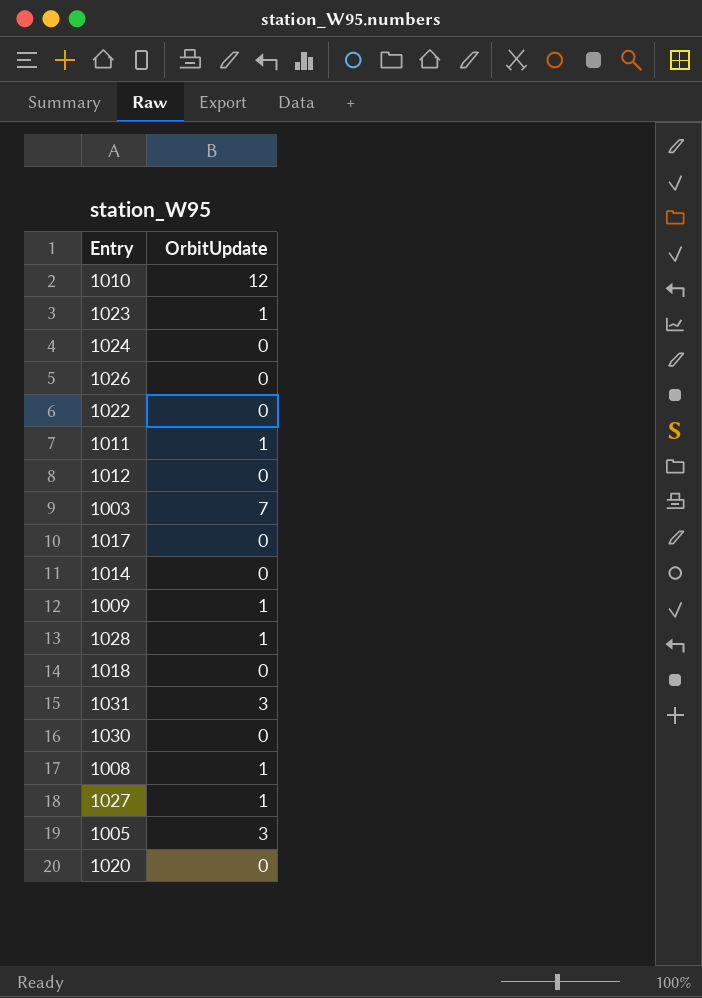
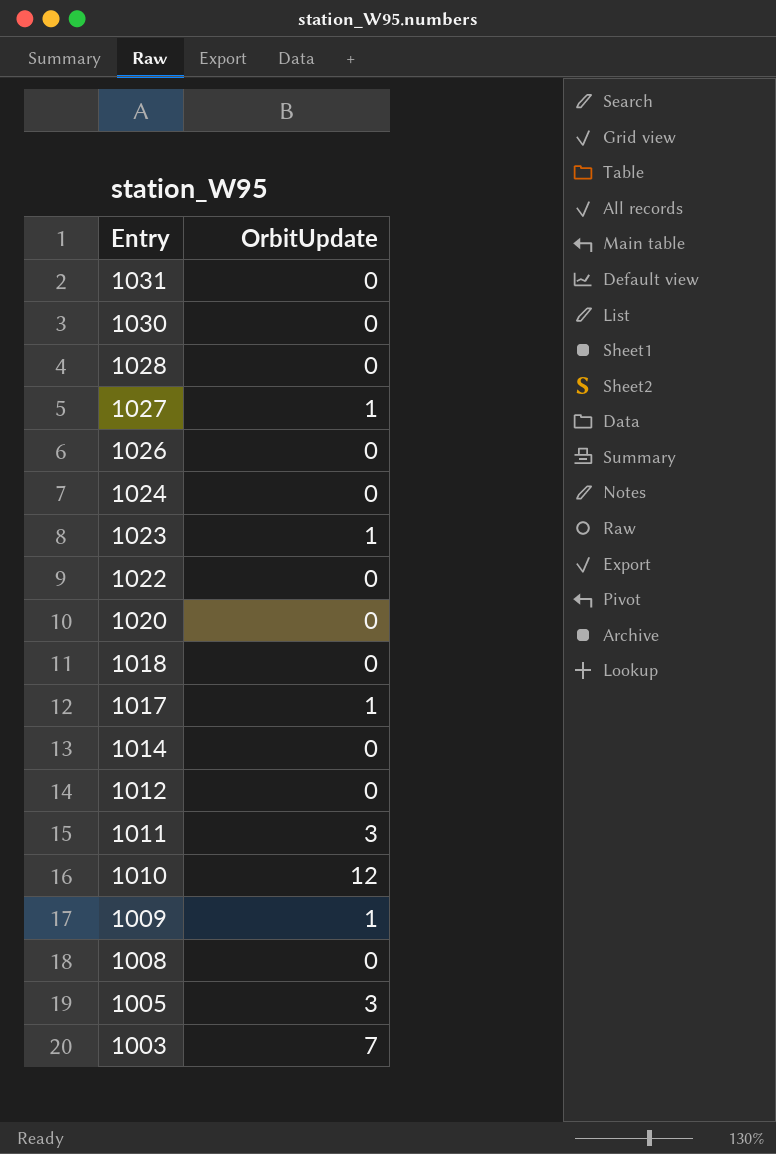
row order: none -> Entry descending
1031 | OrbitUpdate: 3 -> 0
1028 | OrbitUpdate: 1 -> 0
1017 | OrbitUpdate: 0 -> 1
1011 | OrbitUpdate: 1 -> 3
1008 | OrbitUpdate: 1 -> 0

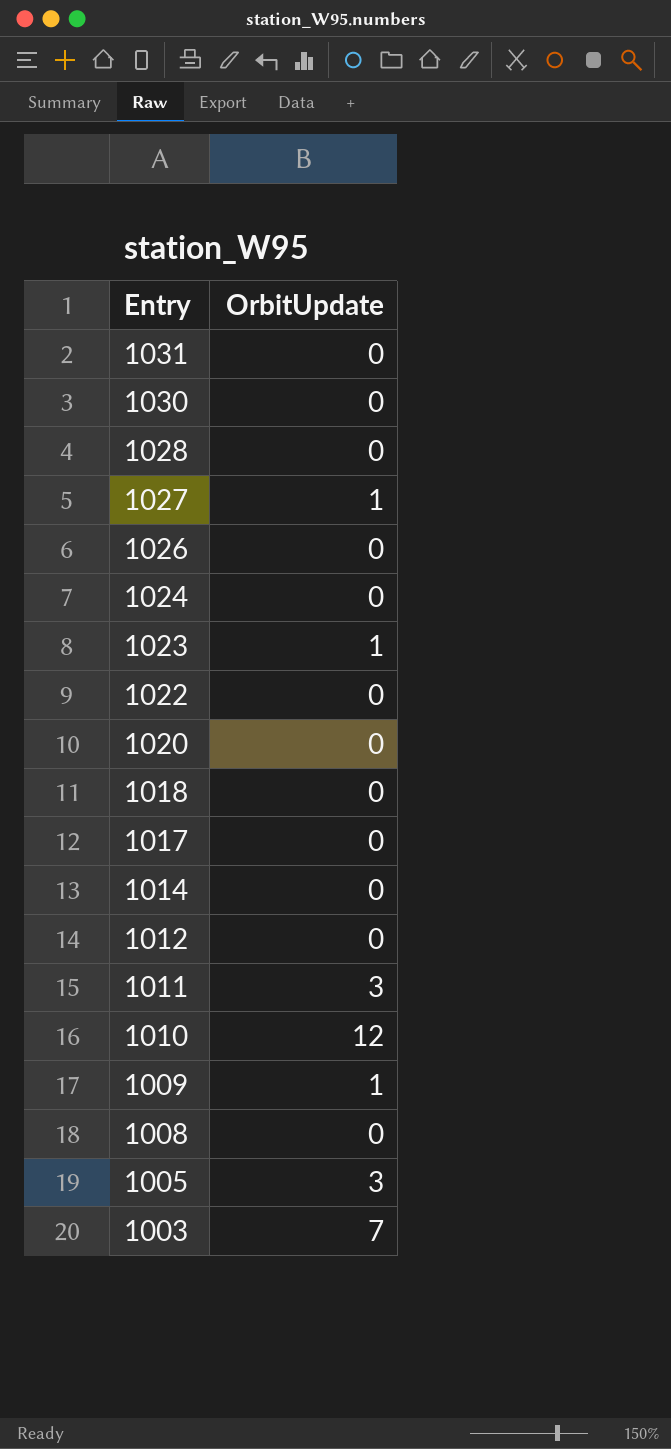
1017 | OrbitUpdate: 1 -> 0

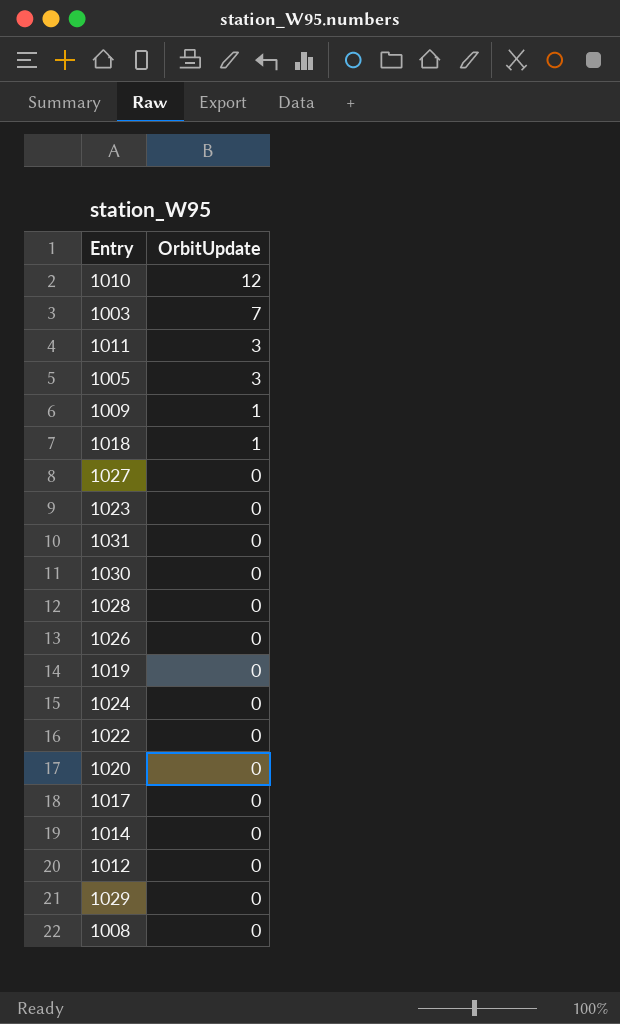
row order: Entry descending -> OrbitUpdate descending
1018 | OrbitUpdate: 0 -> 1
1027 | OrbitUpdate: 1 -> 0
1023 | OrbitUpdate: 1 -> 0
row 1019: none -> 0
row 1029: none -> 0

